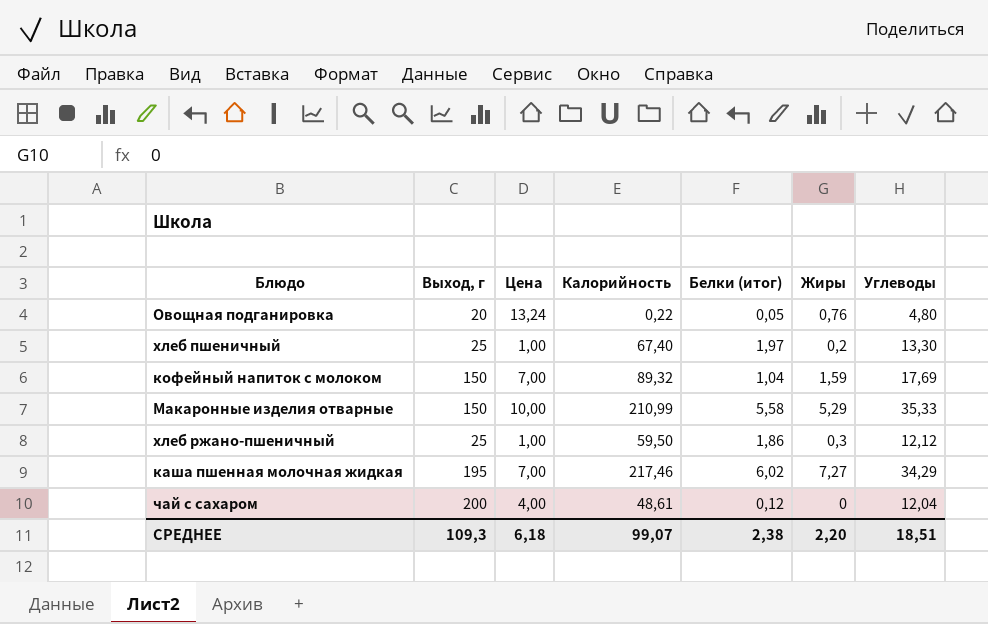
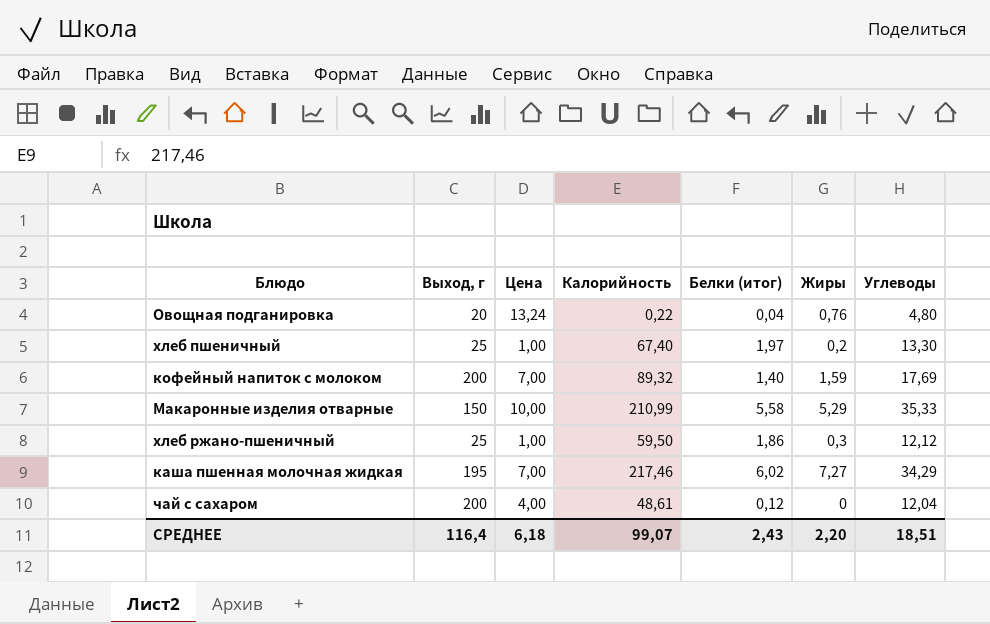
Овощная подганировка | Белки (итог): 0,05 -> 0,04
кофейный напиток с молоком | Выход, г: 150 -> 200
кофейный напиток с молоком | Белки (итог): 1,04 -> 1,40
СРЕДНЕЕ | Выход, г: 109,3 -> 116,4
СРЕДНЕЕ | Белки (итог): 2,38 -> 2,43

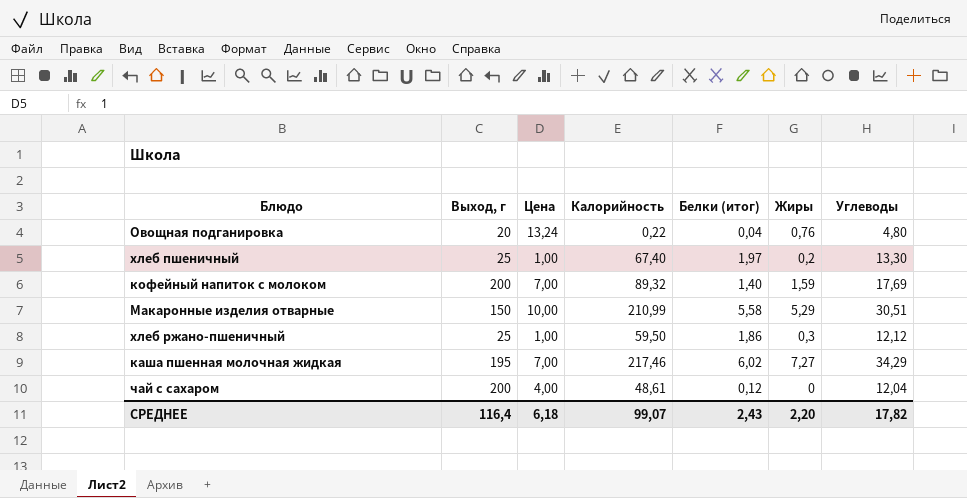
Макаронные изделия отварные | Углеводы: 35,33 -> 30,51
СРЕДНЕЕ | Углеводы: 18,51 -> 17,82

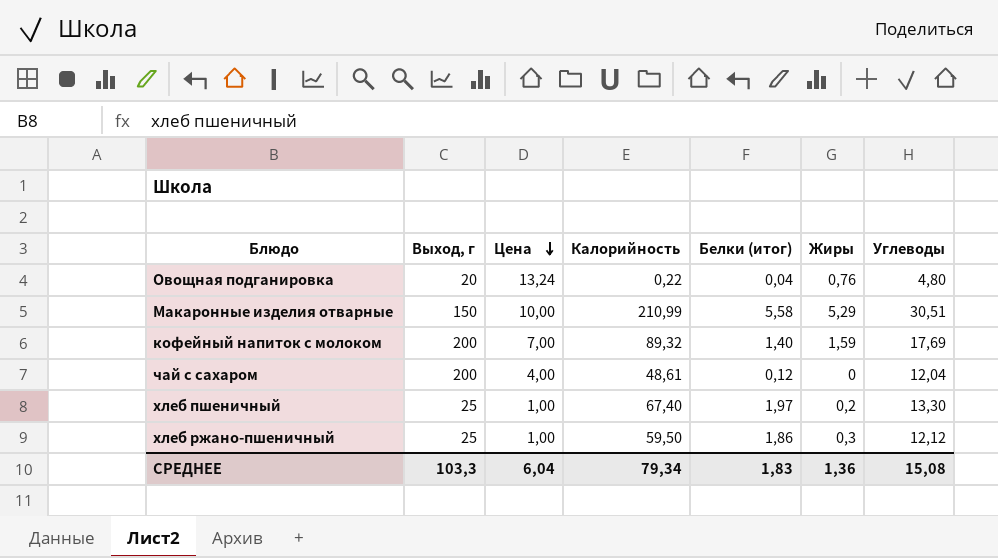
row order: none -> Цена descending
row каша пшенная молочная жидкая: 195 | 7,00 | 217,46 | 6,02 | 7,27 | 34,29 -> none
СРЕДНЕЕ | Выход, г: 116,4 -> 103,3
СРЕДНЕЕ | Цена: 6,18 -> 6,04
СРЕДНЕЕ | Калорийность: 99,07 -> 79,34
СРЕДНЕЕ | Белки (итог): 2,43 -> 1,83
СРЕДНЕЕ | Жиры: 2,20 -> 1,36
СРЕДНЕЕ | Углеводы: 17,82 -> 15,08

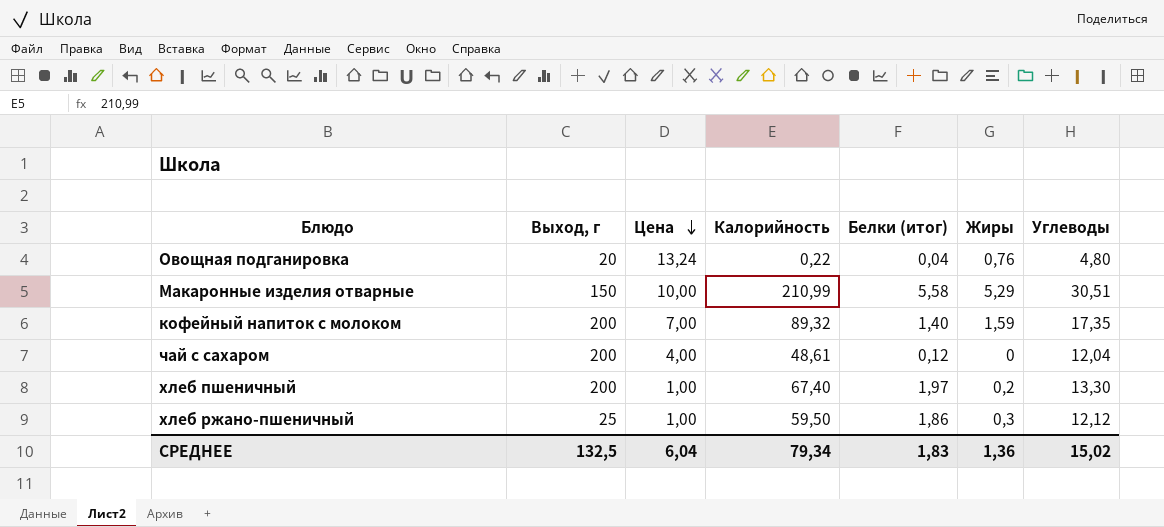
кофейный напиток с молоком | Углеводы: 17,69 -> 17,35
хлеб пшеничный | Выход, г: 25 -> 200
СРЕДНЕЕ | Выход, г: 103,3 -> 132,5
СРЕДНЕЕ | Углеводы: 15,08 -> 15,02

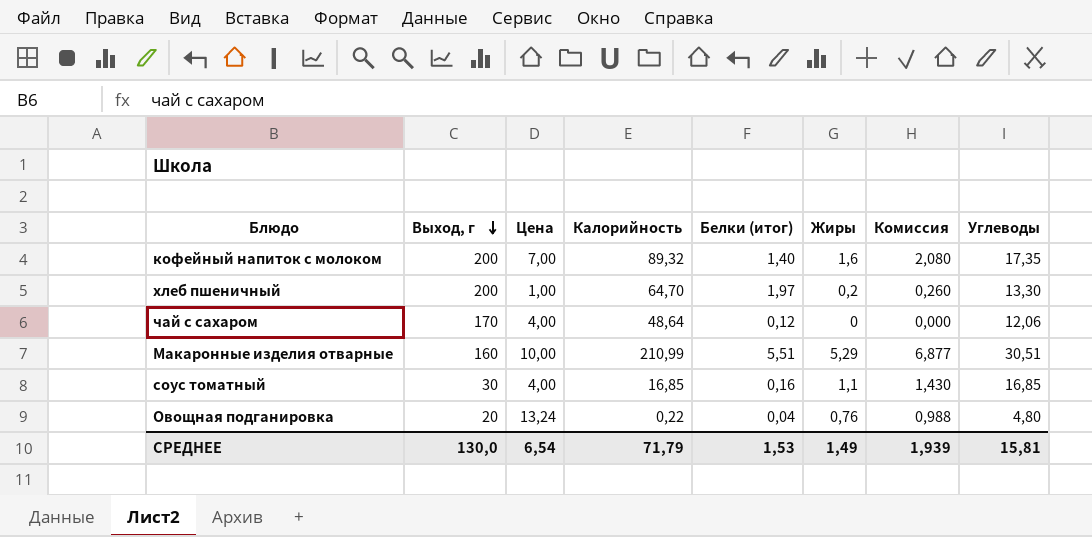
row order: Цена descending -> Выход, г descending
column Комиссия | formula: none -> [Жиры] * 1,3
row хлеб ржано-пшеничный: 25 | 1,00 | 59,50 | 1,86 | 0,3 | 12,12 -> none
кофейный напиток с молоком | Жиры: 1,59 -> 1,6
хлеб пшеничный | Калорийность: 67,40 -> 64,70
чай с сахаром | Выход, г: 200 -> 170
чай с сахаром | Калорийность: 48,61 -> 48,64
чай с сахаром | Углеводы: 12,04 -> 12,06
Макаронные изделия отварные | Выход, г: 150 -> 160
Макаронные изделия отварные | Белки (итог): 5,58 -> 5,51
row соус томатный: none -> 30 | 4,00 | 16,85 | 0,16 | 1,1 | 1,430 | 16,85
СРЕДНЕЕ | Выход, г: 132,5 -> 130,0
СРЕДНЕЕ | Цена: 6,04 -> 6,54
СРЕДНЕЕ | Калорийность: 79,34 -> 71,79
СРЕДНЕЕ | Белки (итог): 1,83 -> 1,53
СРЕДНЕЕ | Жиры: 1,36 -> 1,49
СРЕДНЕЕ | Углеводы: 15,02 -> 15,81

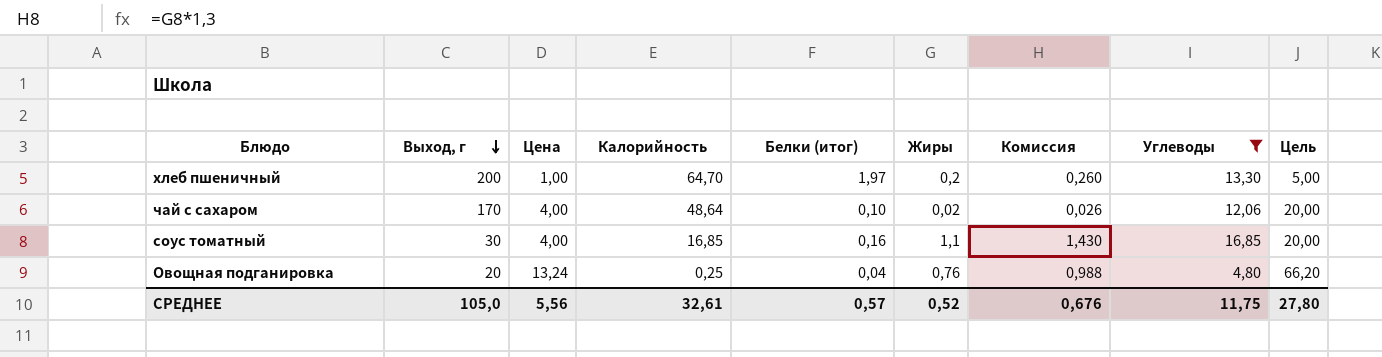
filter: none -> Углеводы <= 16,85
column Цель | formula: none -> [Цена] * 5
чай с сахаром | Белки (итог): 0,12 -> 0,10
чай с сахаром | Жиры: 0 -> 0,02
чай с сахаром | Комиссия: 0,000 -> 0,026
Овощная подганировка | Калорийность: 0,22 -> 0,25
СРЕДНЕЕ | Выход, г: 130,0 -> 105,0
СРЕДНЕЕ | Цена: 6,54 -> 5,56
СРЕДНЕЕ | Калорийность: 71,79 -> 32,61
СРЕДНЕЕ | Белки (итог): 1,53 -> 0,57
СРЕДНЕЕ | Жиры: 1,49 -> 0,52
СРЕДНЕЕ | Комиссия: 1,939 -> 0,676
СРЕДНЕЕ | Углеводы: 15,81 -> 11,75

